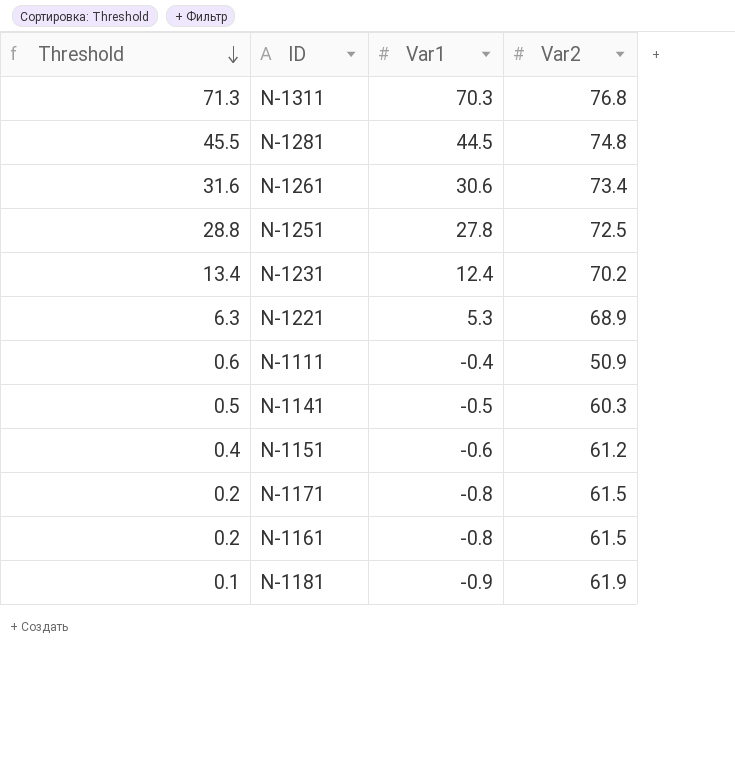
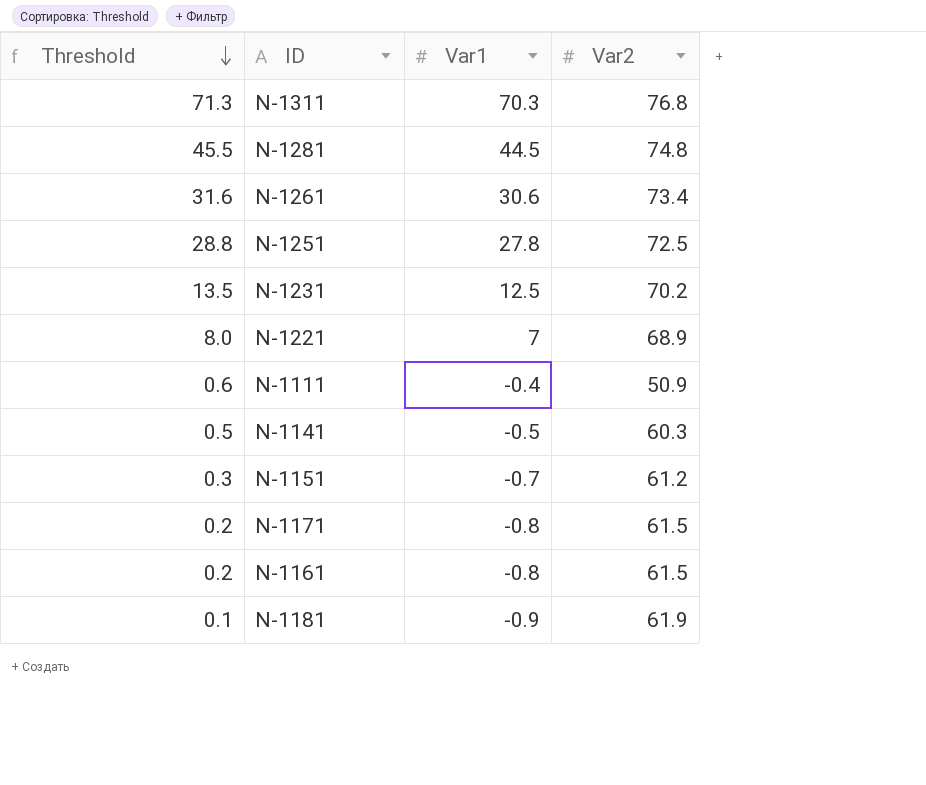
N-1231 | Threshold: 13.4 -> 13.5
N-1231 | Var1: 12.4 -> 12.5
N-1221 | Threshold: 6.3 -> 8.0
N-1221 | Var1: 5.3 -> 7
N-1151 | Threshold: 0.4 -> 0.3
N-1151 | Var1: -0.6 -> -0.7

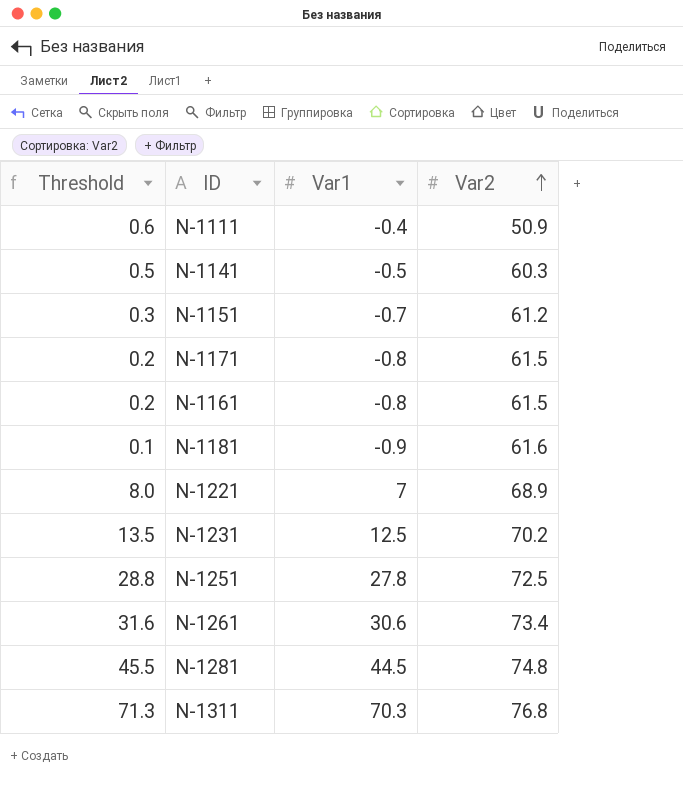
row order: Threshold descending -> Var2 ascending
N-1181 | Var2: 61.9 -> 61.6

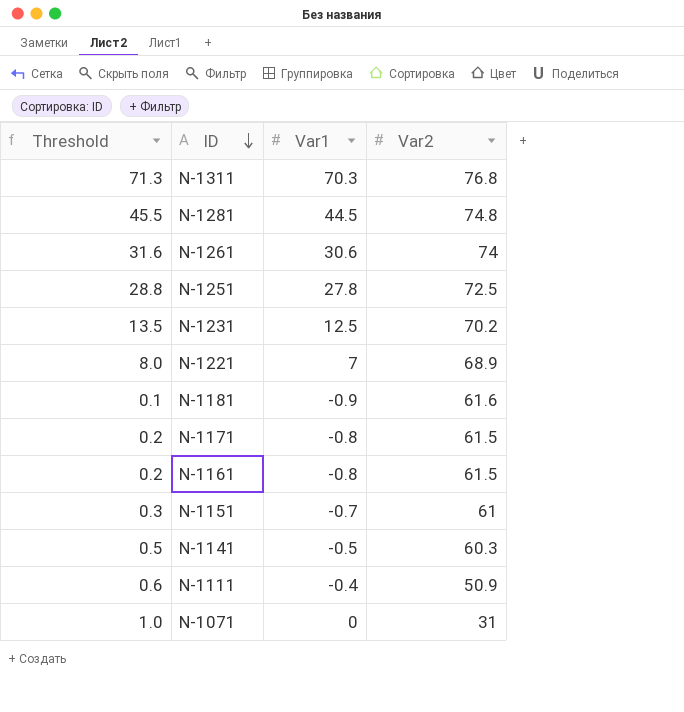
row order: Var2 ascending -> ID descending
N-1261 | Var2: 73.4 -> 74
N-1151 | Var2: 61.2 -> 61
row N-1071: none -> 1.0 | 0 | 31

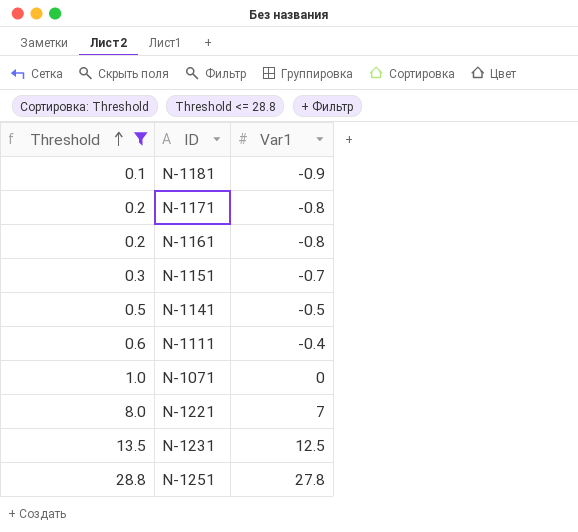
filter: none -> Threshold <= 28.8
row order: ID descending -> Threshold ascending
column Var2 | position: 4 -> none

